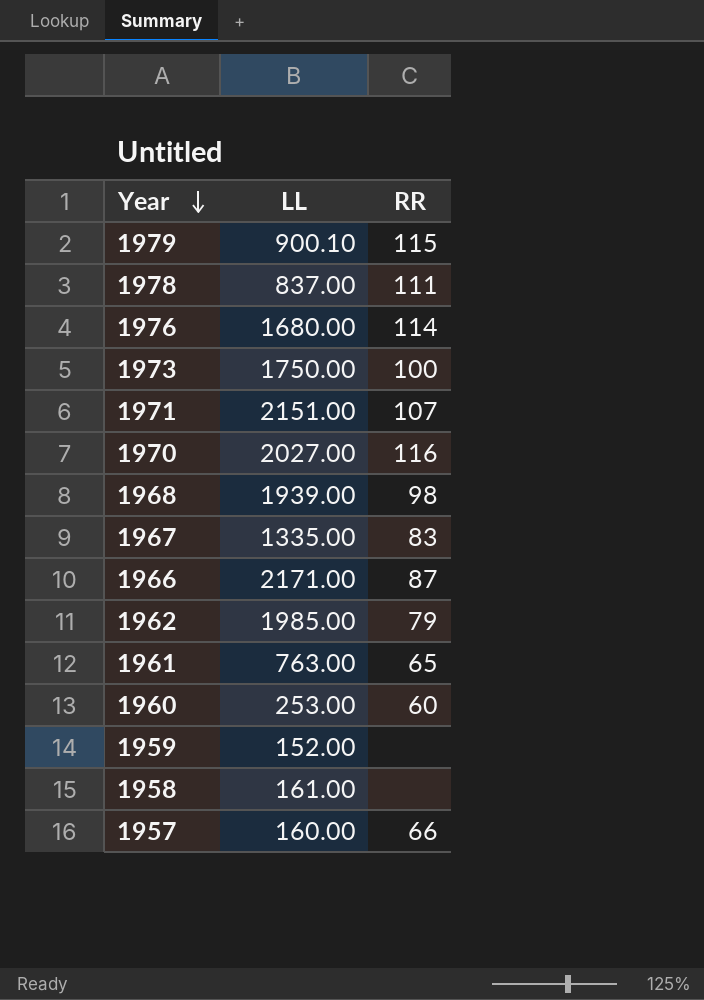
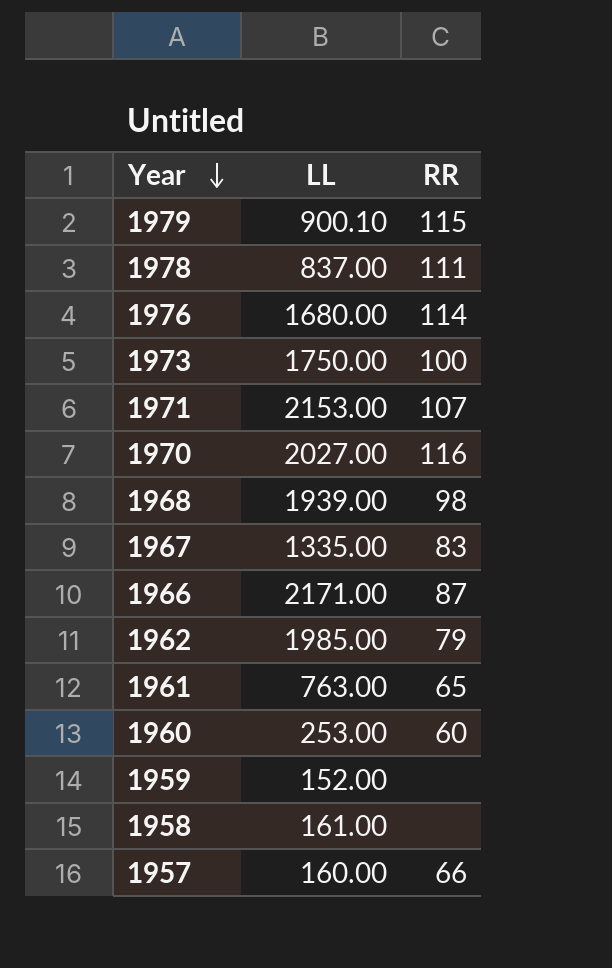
1971 | LL: 2151.00 -> 2153.00

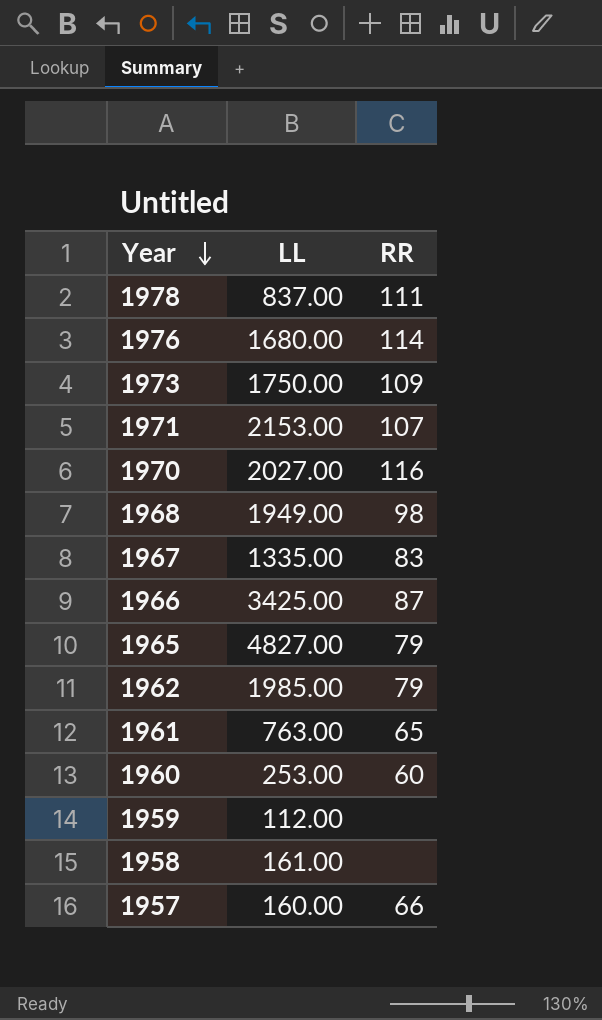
row 1979: 900.10 | 115 -> none
1973 | RR: 100 -> 109
1968 | LL: 1939.00 -> 1949.00
1966 | LL: 2171.00 -> 3425.00
row 1965: none -> 4827.00 | 79
1959 | LL: 152.00 -> 112.00

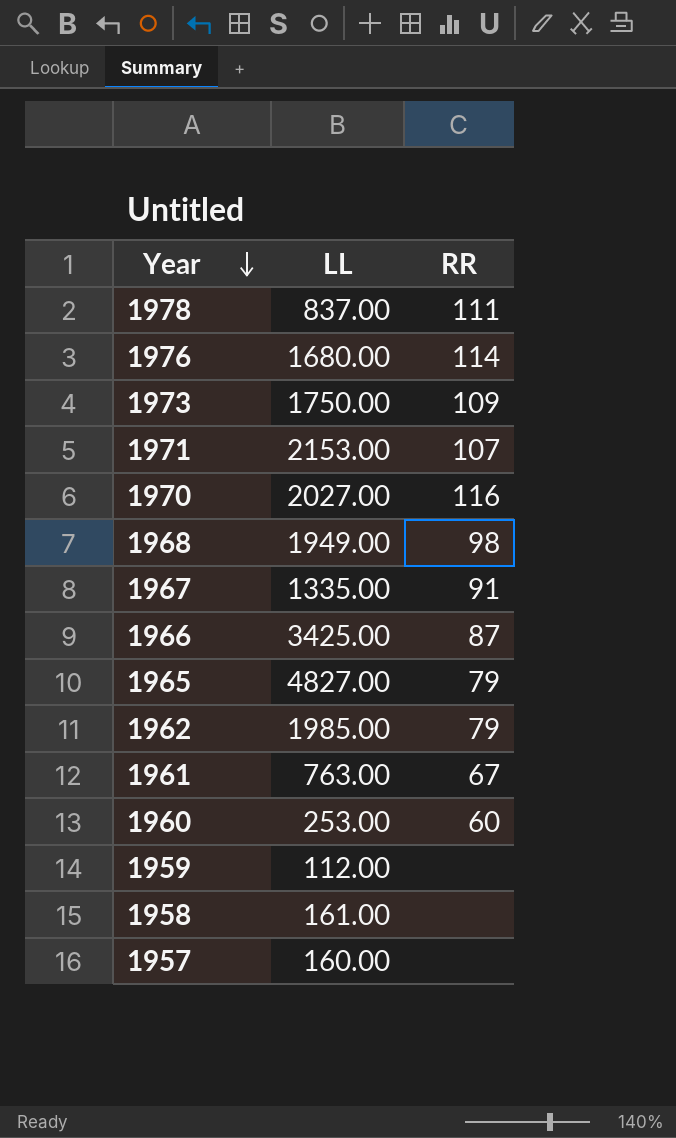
1967 | RR: 83 -> 91
1961 | RR: 65 -> 67
1957 | RR: 66 -> none

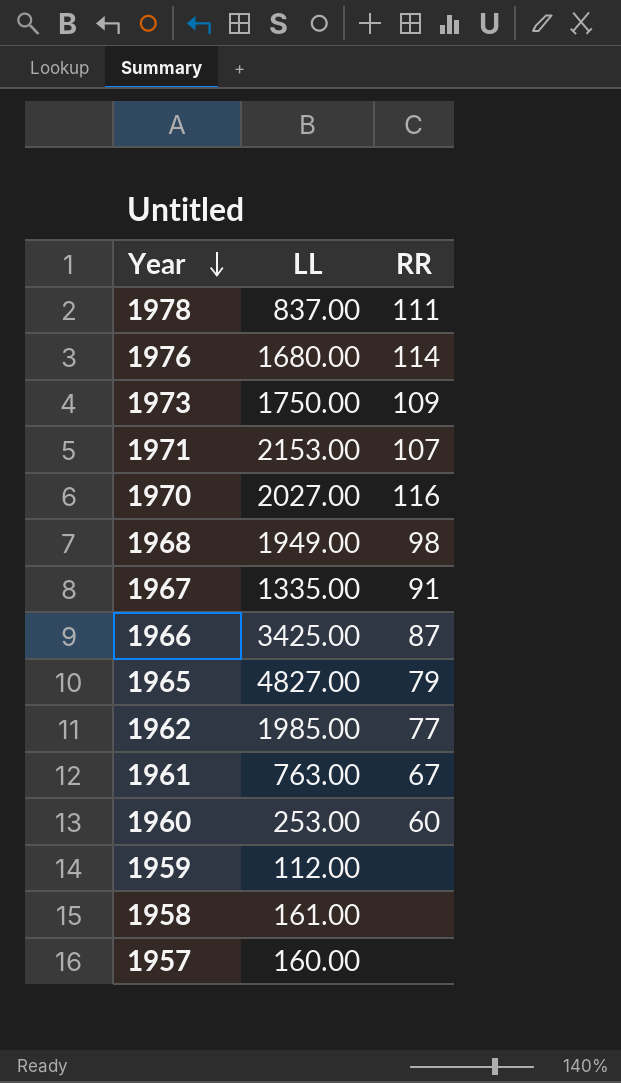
1962 | RR: 79 -> 77

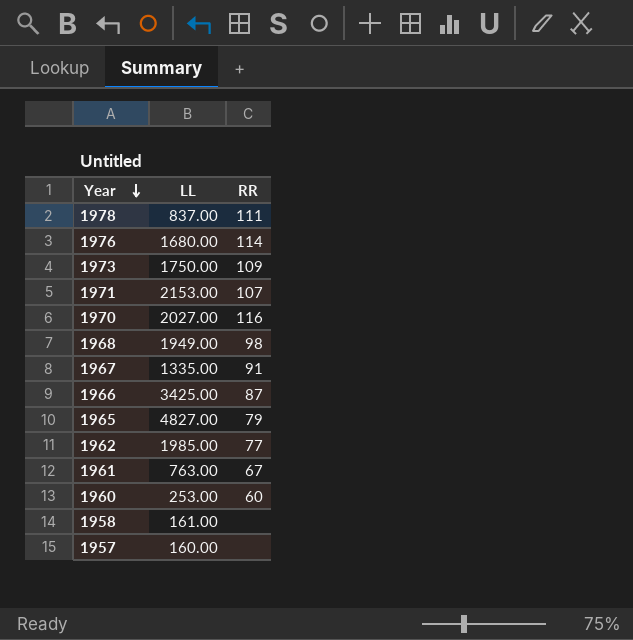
row 1959: 112.00 | none -> none

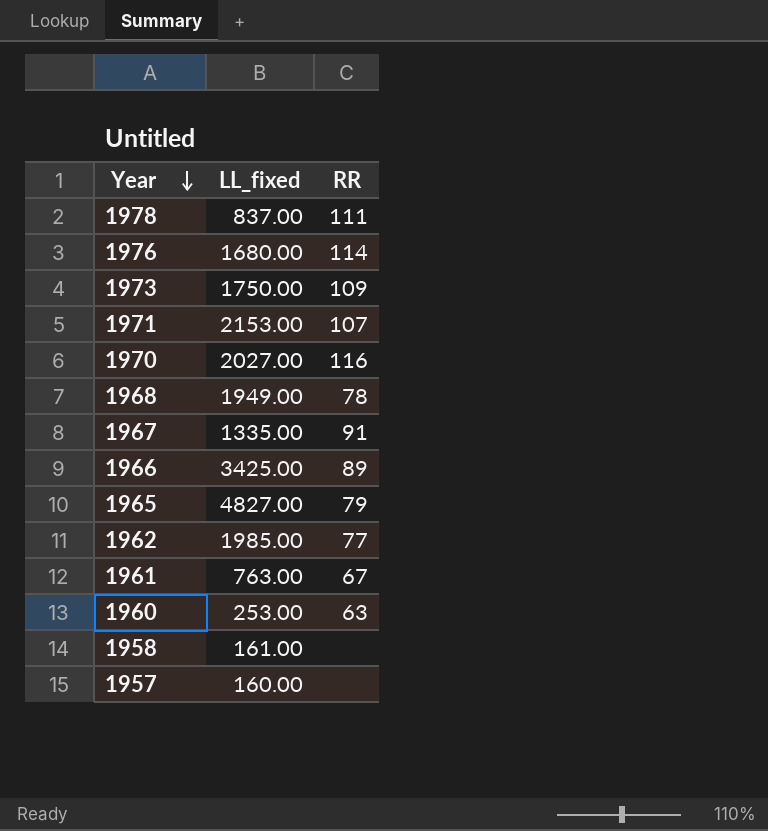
column name: LL -> LL_fixed
1968 | RR: 98 -> 78
1966 | RR: 87 -> 89
1960 | RR: 60 -> 63

